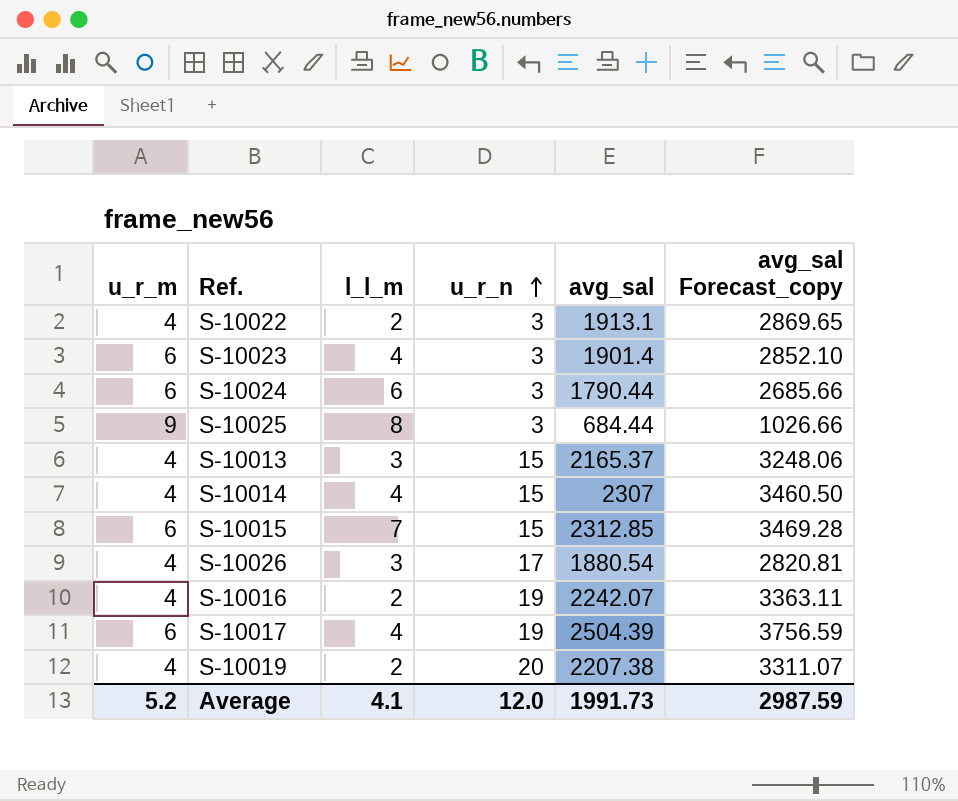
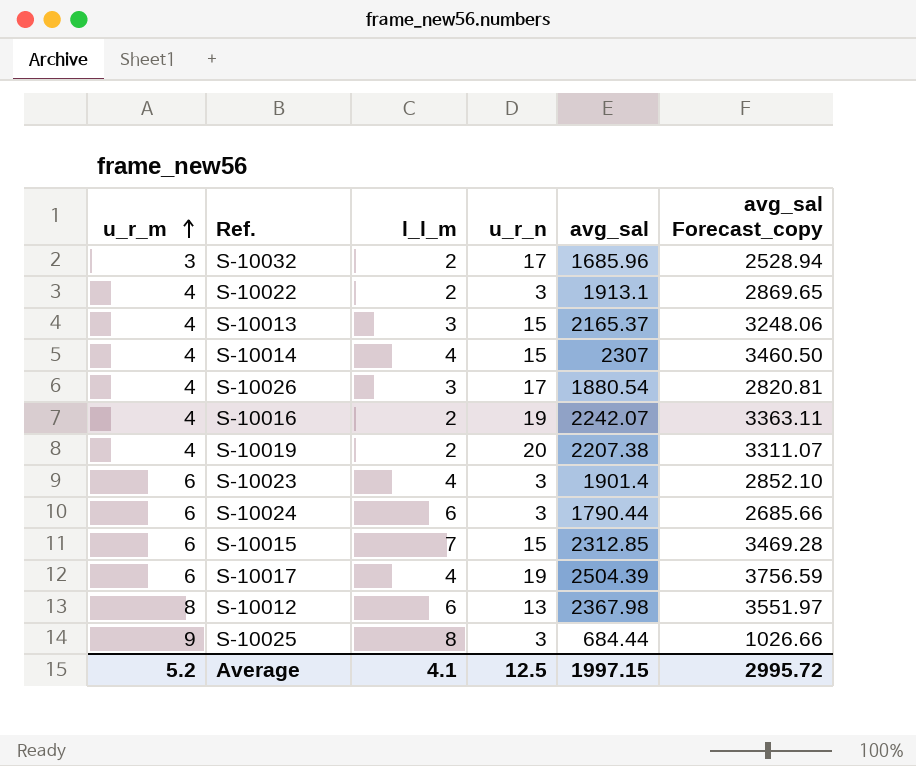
row order: u_r_n ascending -> u_r_m ascending
row S-10032: none -> 3 | 2 | 17 | 1685.96 | 2528.94
row S-10012: none -> 8 | 6 | 13 | 2367.98 | 3551.97
Average | u_r_n: 12.0 -> 12.5
Average | avg_sal: 1991.73 -> 1997.15
Average | avg_sal Forecast_copy: 2987.59 -> 2995.72

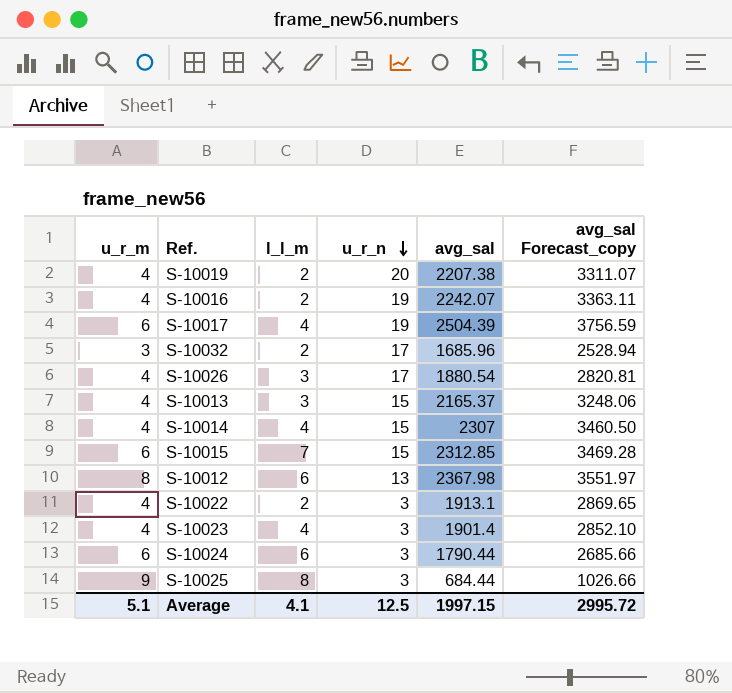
row order: u_r_m ascending -> u_r_n descending
S-10023 | u_r_m: 6 -> 4
Average | u_r_m: 5.2 -> 5.1

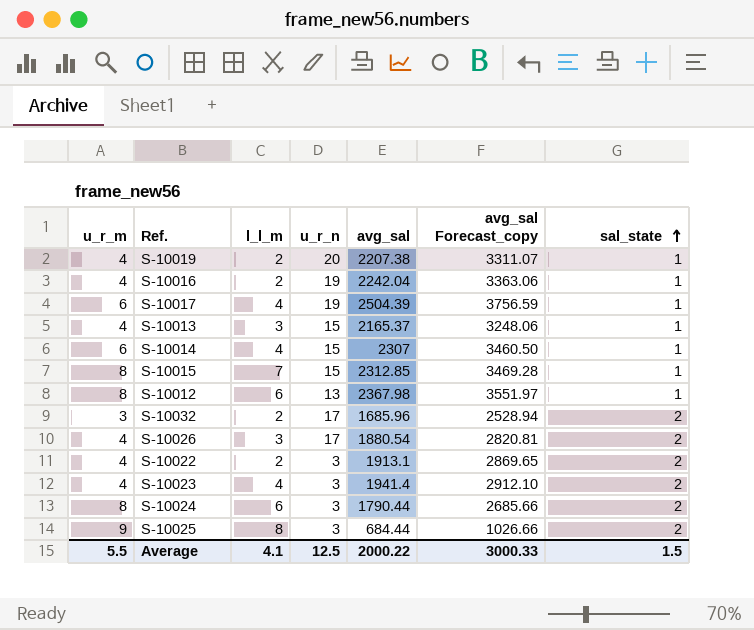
row order: u_r_n descending -> sal_state ascending
column sal_state | position: none -> 7
S-10016 | avg_sal: 2242.07 -> 2242.04
S-10016 | avg_sal Forecast_copy: 3363.11 -> 3363.06
S-10014 | u_r_m: 4 -> 6
S-10015 | u_r_m: 6 -> 8
S-10023 | avg_sal: 1901.4 -> 1941.4
S-10023 | avg_sal Forecast_copy: 2852.10 -> 2912.10
S-10024 | u_r_m: 6 -> 8
Average | u_r_m: 5.1 -> 5.5
Average | avg_sal: 1997.15 -> 2000.22
Average | avg_sal Forecast_copy: 2995.72 -> 3000.33

